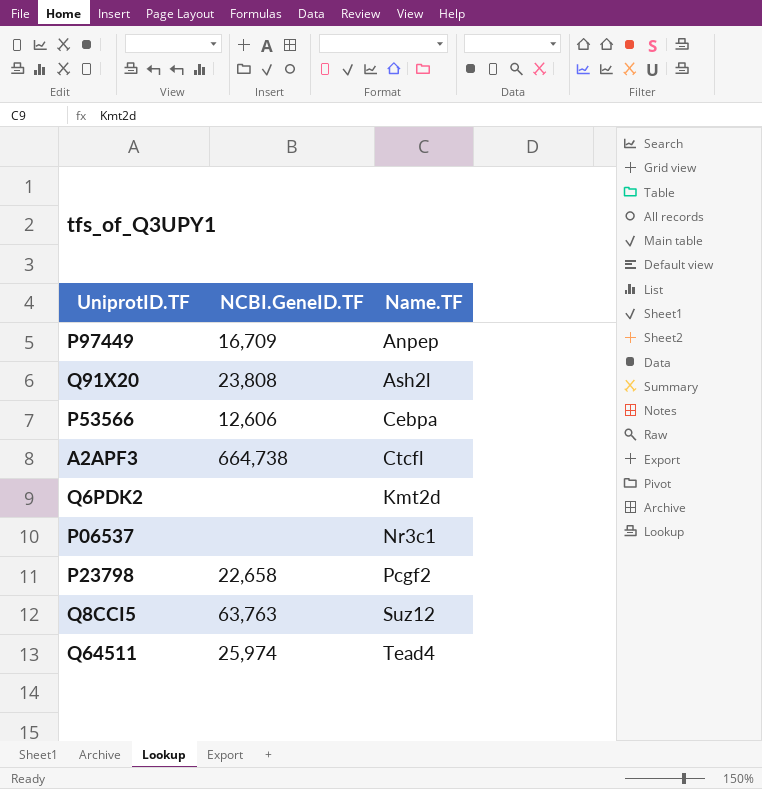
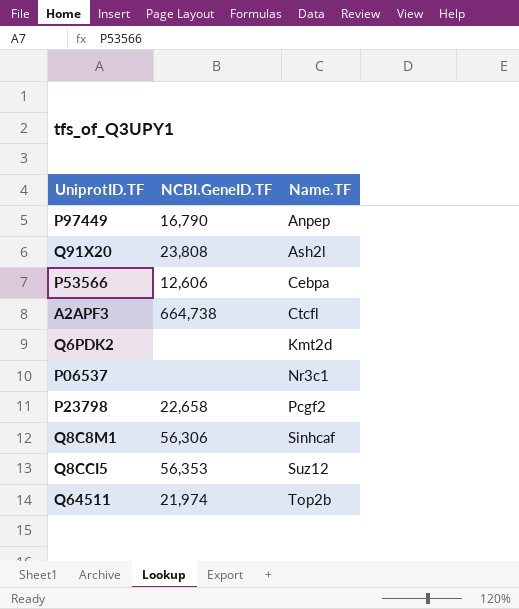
P97449 | NCBI.GeneID.TF: 16,709 -> 16,790
row Q8C8M1: none -> 56,306 | Sinhcaf
Q8CCI5 | NCBI.GeneID.TF: 63,763 -> 56,353
Q64511 | NCBI.GeneID.TF: 25,974 -> 21,974
Q64511 | Name.TF: Tead4 -> Top2b

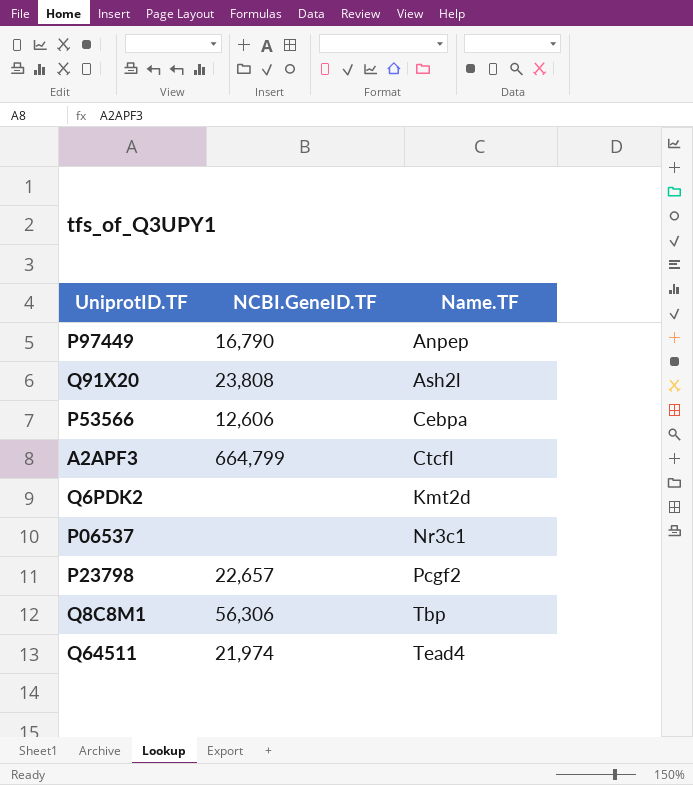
row Q8CCI5: 56,353 | Suz12 -> none
A2APF3 | NCBI.GeneID.TF: 664,738 -> 664,799
P23798 | NCBI.GeneID.TF: 22,658 -> 22,657
Q8C8M1 | Name.TF: Sinhcaf -> Tbp
Q64511 | Name.TF: Top2b -> Tead4

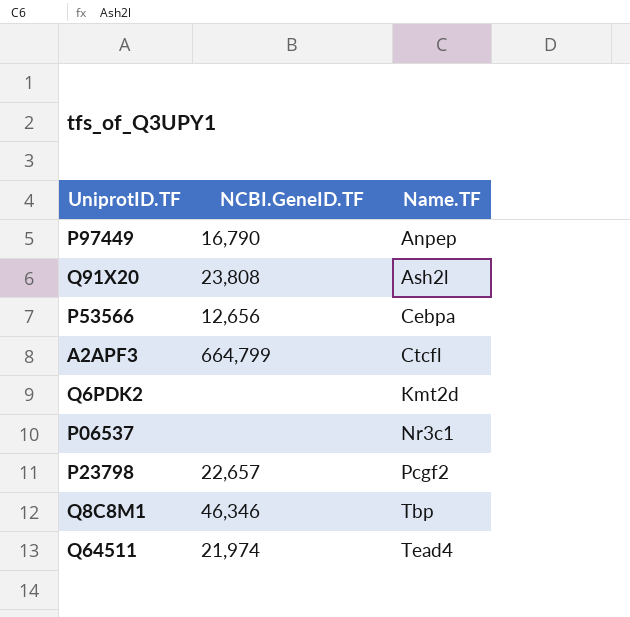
P53566 | NCBI.GeneID.TF: 12,606 -> 12,656
Q8C8M1 | NCBI.GeneID.TF: 56,306 -> 46,346

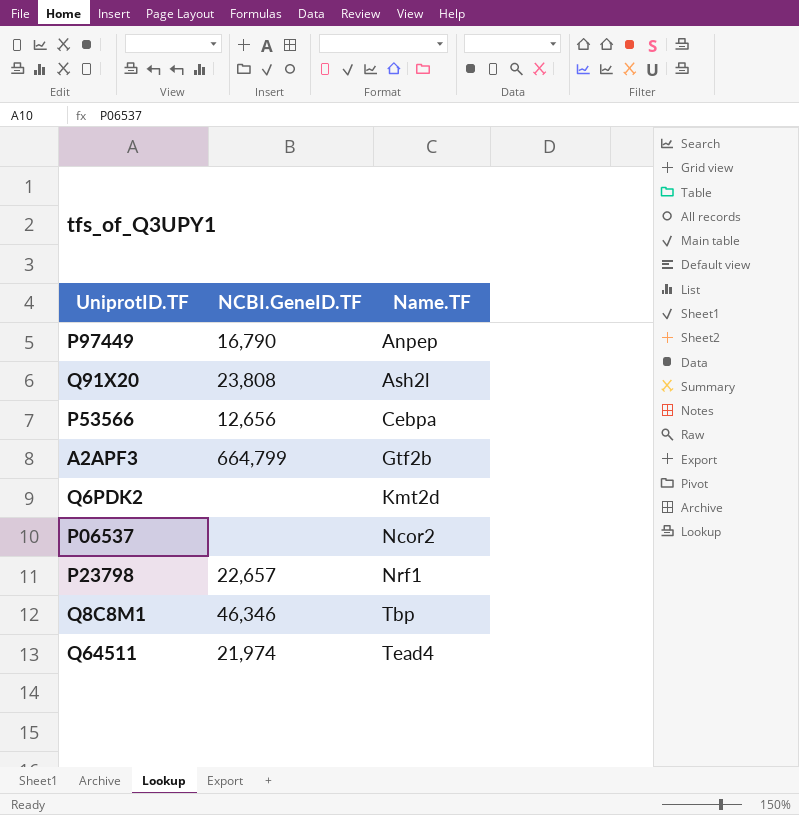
A2APF3 | Name.TF: Ctcfl -> Gtf2b
P06537 | Name.TF: Nr3c1 -> Ncor2
P23798 | Name.TF: Pcgf2 -> Nrf1

